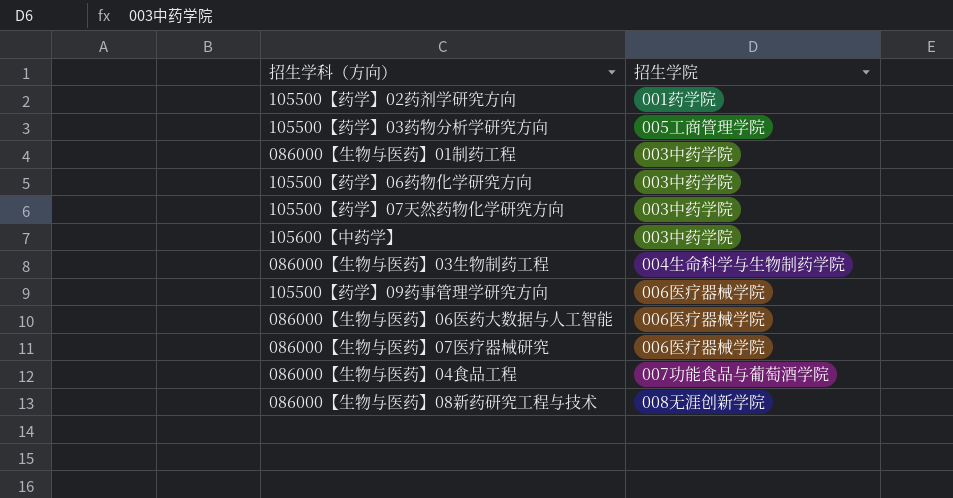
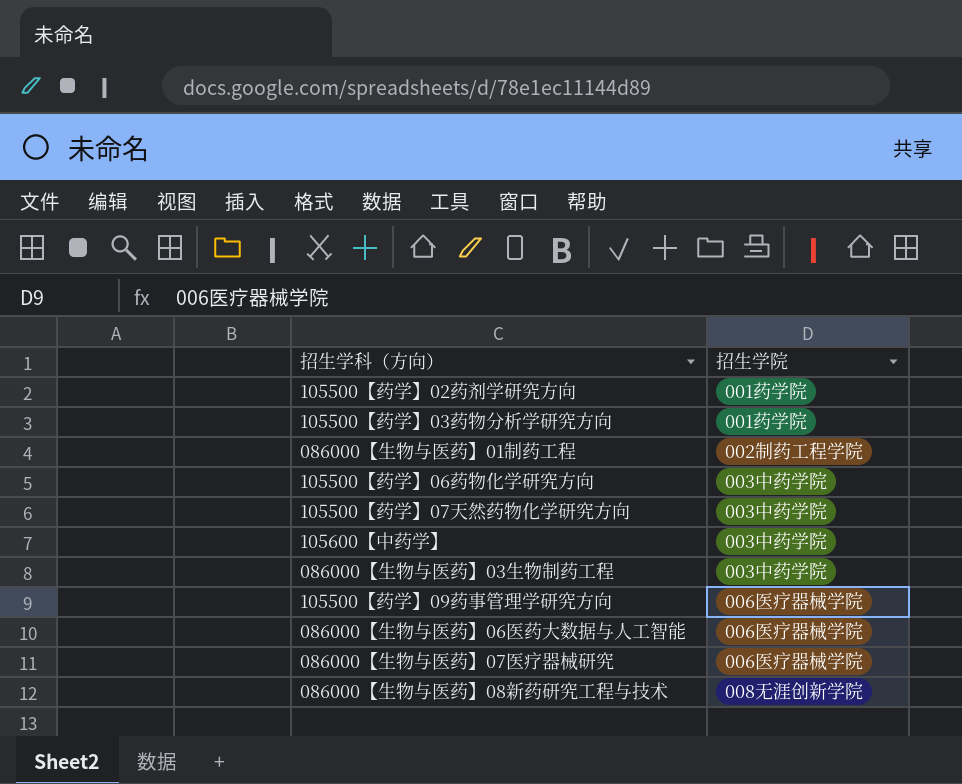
row 086000【生物与医药】04食品工程: 007功能食品与葡萄酒学院 -> none
105500【药学】03药物分析学研究方向 | 招生学院: 005工商管理学院 -> 001药学院
086000【生物与医药】01制药工程 | 招生学院: 003中药学院 -> 002制药工程学院
086000【生物与医药】03生物制药工程 | 招生学院: 004生命科学与生物制药学院 -> 003中药学院

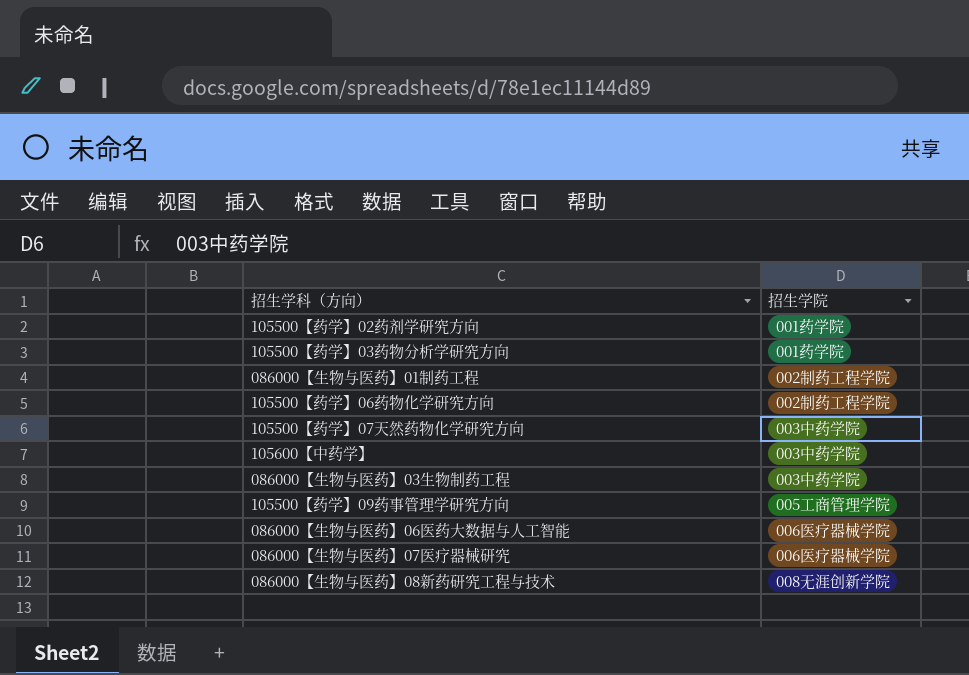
105500【药学】06药物化学研究方向 | 招生学院: 003中药学院 -> 002制药工程学院
105500【药学】09药事管理学研究方向 | 招生学院: 006医疗器械学院 -> 005工商管理学院

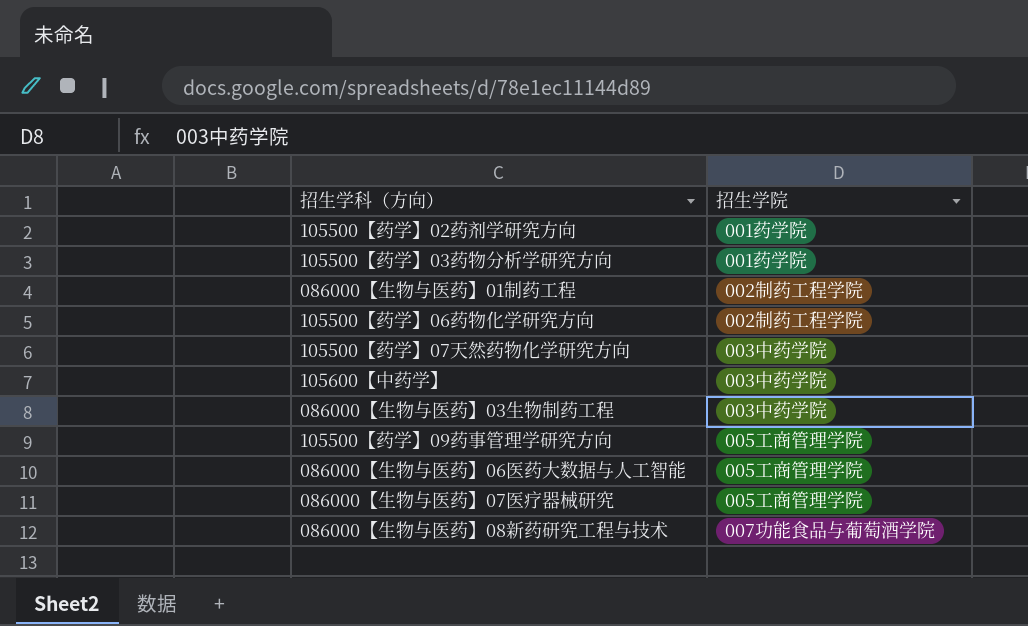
086000【生物与医药】06医药大数据与人工智能 | 招生学院: 006医疗器械学院 -> 005工商管理学院
086000【生物与医药】07医疗器械研究 | 招生学院: 006医疗器械学院 -> 005工商管理学院
086000【生物与医药】08新药研究工程与技术 | 招生学院: 008无涯创新学院 -> 007功能食品与葡萄酒学院

